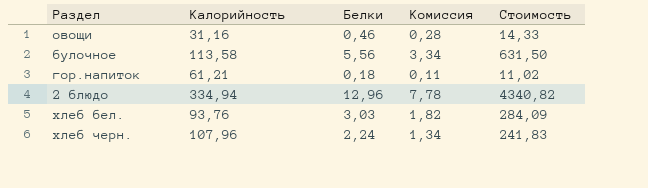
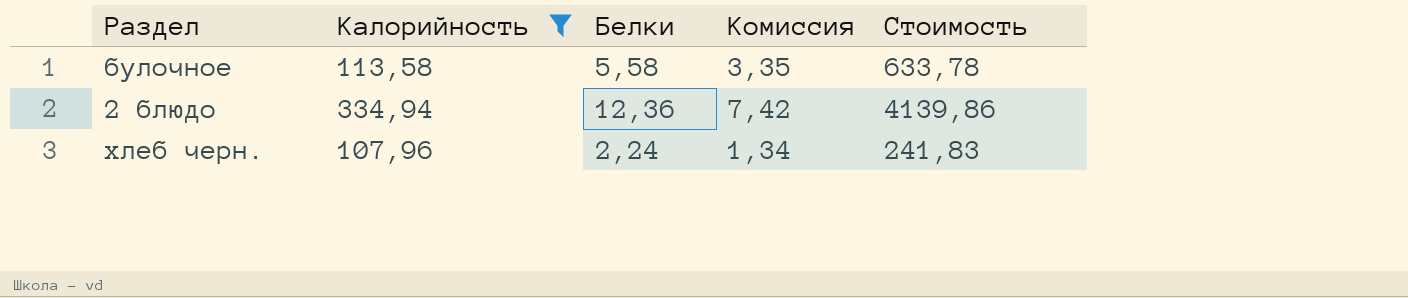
filter: none -> Калорийность >= 107,96
булочное | Белки: 5,56 -> 5,58
булочное | Комиссия: 3,34 -> 3,35
булочное | Стоимость: 631,50 -> 633,78
2 блюдо | Белки: 12,96 -> 12,36
2 блюдо | Комиссия: 7,78 -> 7,42
2 блюдо | Стоимость: 4340,82 -> 4139,86

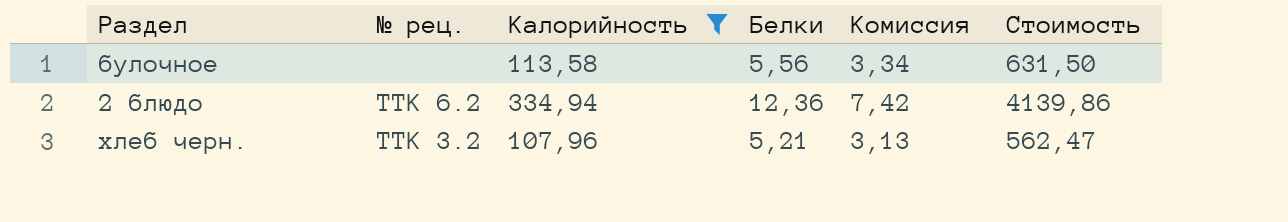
column № рец. | position: none -> 2
булочное | Белки: 5,58 -> 5,56
булочное | Комиссия: 3,35 -> 3,34
булочное | Стоимость: 633,78 -> 631,50
хлеб черн. | Белки: 2,24 -> 5,21
хлеб черн. | Комиссия: 1,34 -> 3,13
хлеб черн. | Стоимость: 241,83 -> 562,47

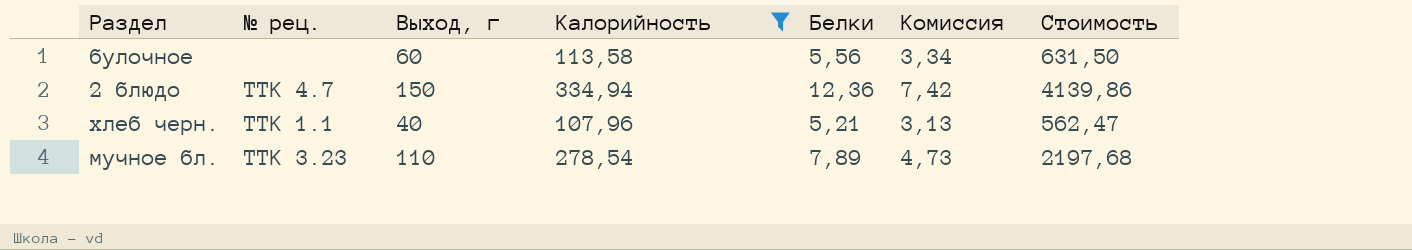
column Выход, г | position: none -> 3
2 блюдо | № рец.: ТТК 6.2 -> ТТК 4.7
хлеб черн. | № рец.: ТТК 3.2 -> ТТК 1.1
row мучное бл.: none -> ТТК 3.23 | 110 | 278,54 | 7,89 | 4,73 | 2197,68

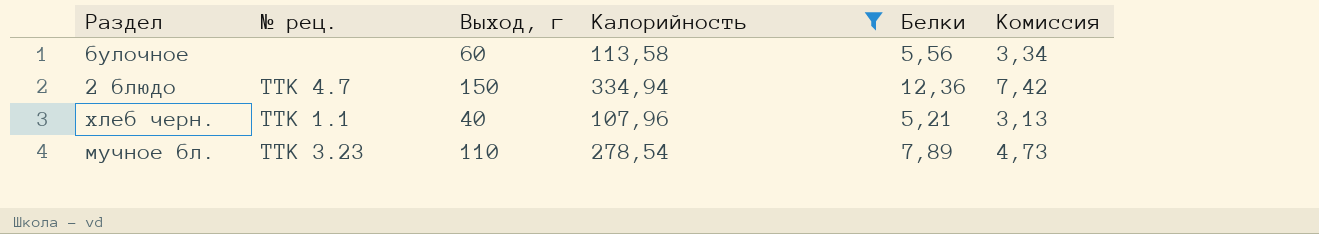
column Стоимость | formula: [Калорийность] * [Белки] -> none

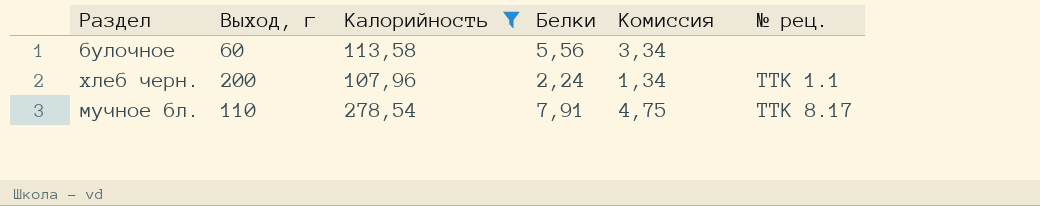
column № рец. | position: 2 -> 6
row 2 блюдо: ТТК 4.7 | 150 | 334,94 | 12,36 | 7,42 -> none
хлеб черн. | Выход, г: 40 -> 200
хлеб черн. | Белки: 5,21 -> 2,24
хлеб черн. | Комиссия: 3,13 -> 1,34
мучное бл. | Белки: 7,89 -> 7,91
мучное бл. | Комиссия: 4,73 -> 4,75
мучное бл. | № рец.: ТТК 3.23 -> ТТК 8.17

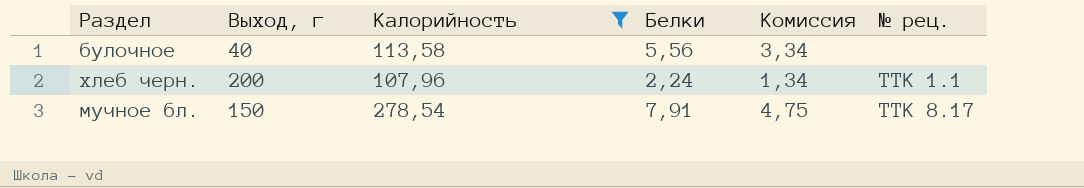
булочное | Выход, г: 60 -> 40
мучное бл. | Выход, г: 110 -> 150

